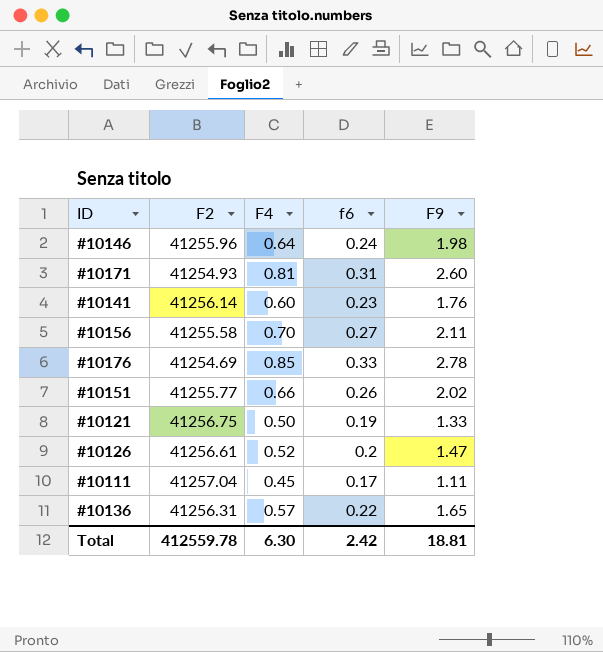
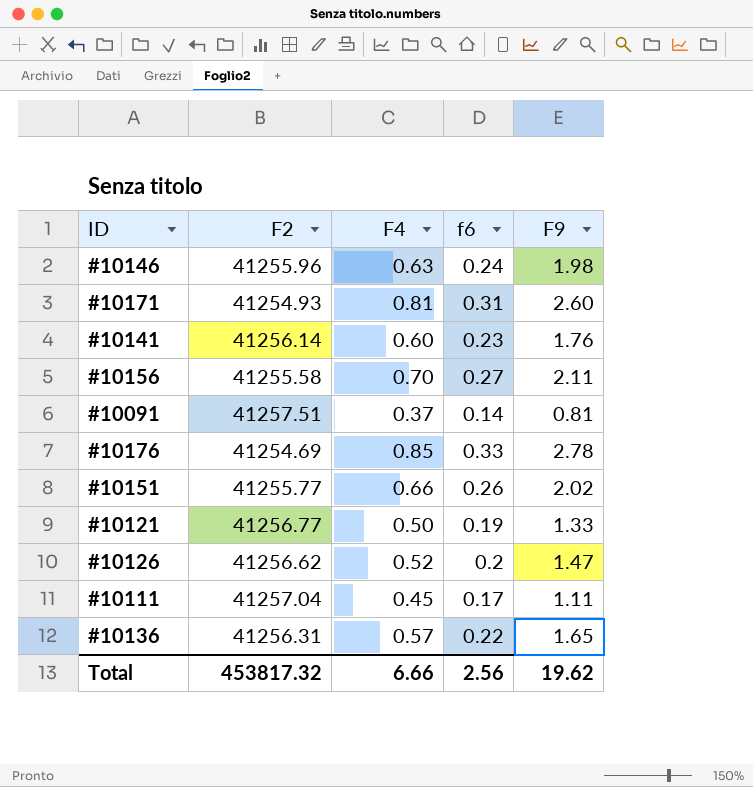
#10146 | F4: 0.64 -> 0.63
row #10091: none -> 41257.51 | 0.37 | 0.14 | 0.81
#10121 | F2: 41256.75 -> 41256.77
#10126 | F2: 41256.61 -> 41256.62
Total | F2: 412559.78 -> 453817.32
Total | F4: 6.30 -> 6.66
Total | f6: 2.42 -> 2.56
Total | F9: 18.81 -> 19.62

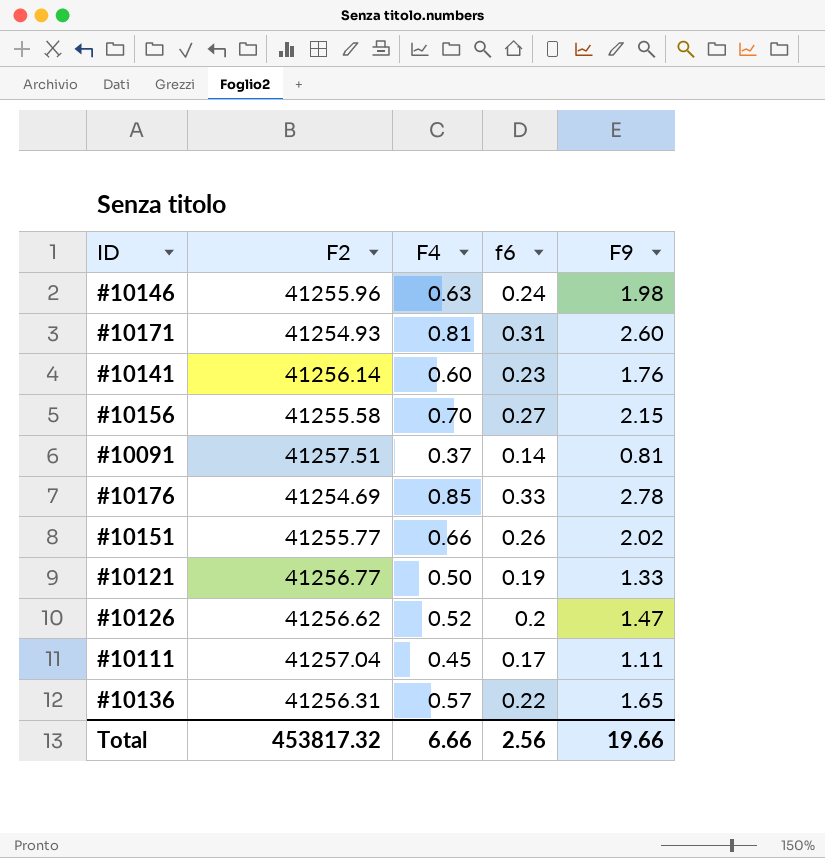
#10156 | F9: 2.11 -> 2.15
Total | F9: 19.62 -> 19.66

